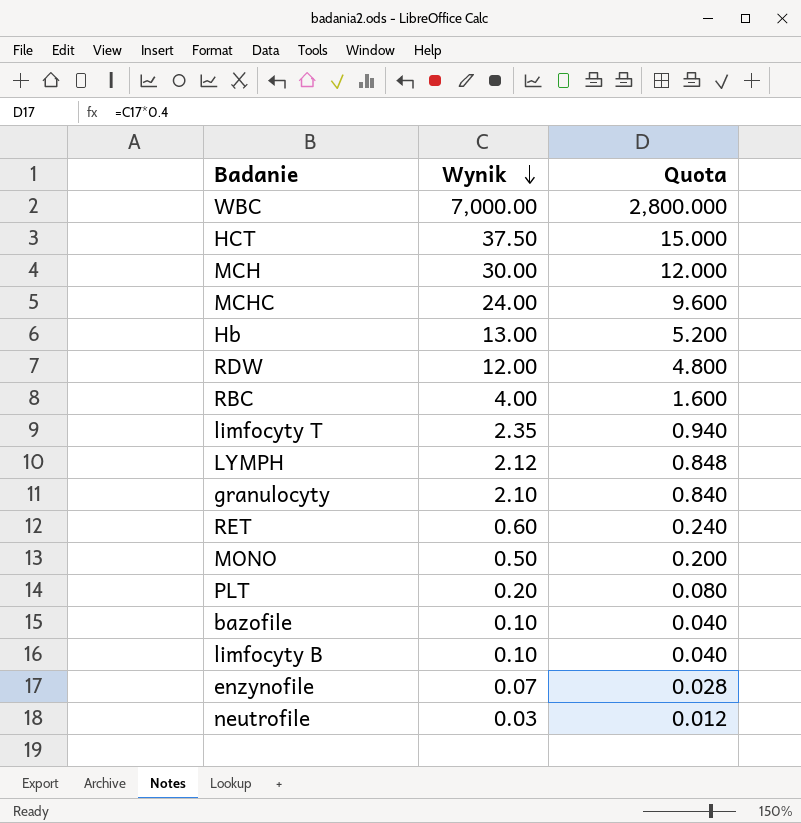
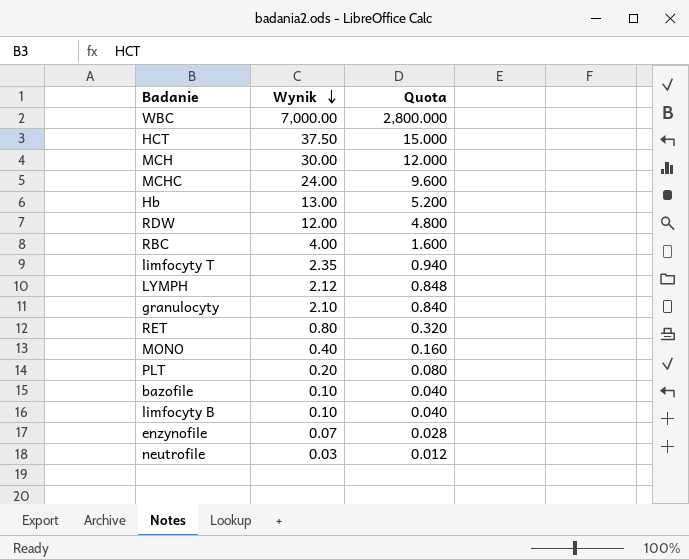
RET | Wynik: 0.60 -> 0.80
RET | Quota: 0.240 -> 0.320
MONO | Wynik: 0.50 -> 0.40
MONO | Quota: 0.200 -> 0.160

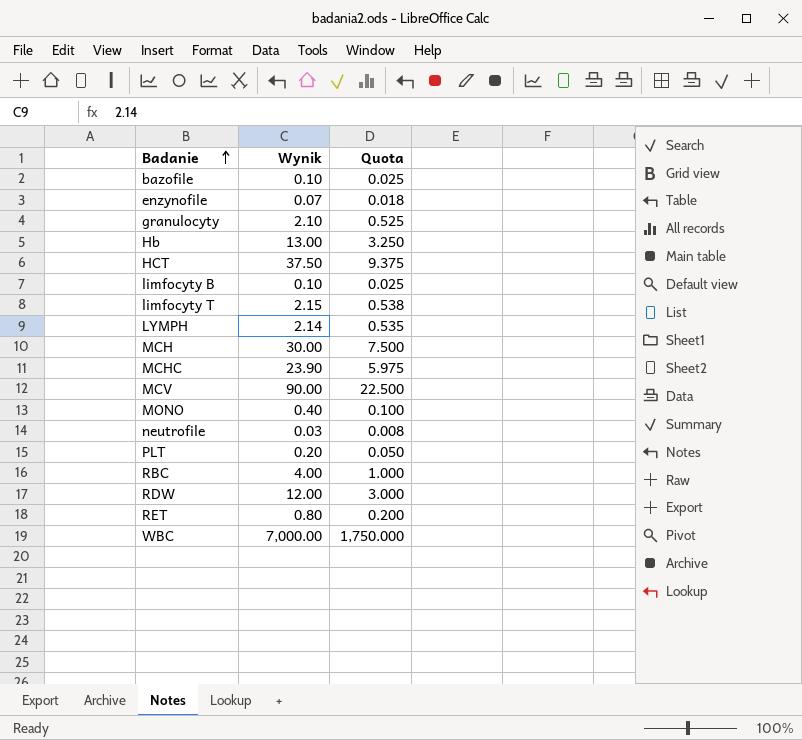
row order: Wynik descending -> Badanie ascending
column Quota | formula: [Wynik] * 0.4 -> [Wynik] * 0.25
limfocyty T | Wynik: 2.35 -> 2.15
LYMPH | Wynik: 2.12 -> 2.14
MCHC | Wynik: 24.00 -> 23.90
row MCV: none -> 90.00 | 22.500

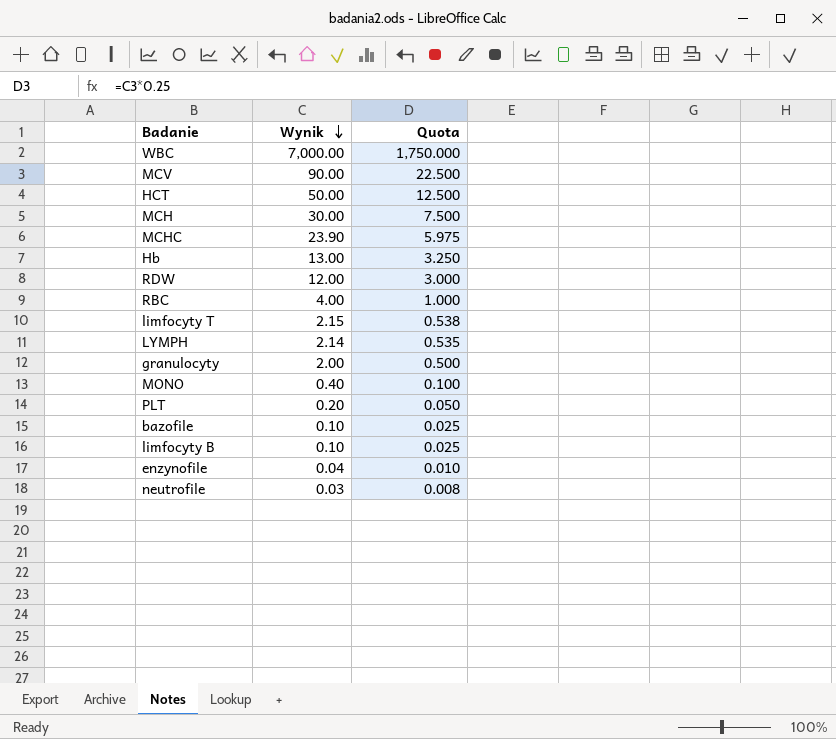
row order: Badanie ascending -> Wynik descending
row RET: 0.80 | 0.200 -> none
HCT | Wynik: 37.50 -> 50.00
HCT | Quota: 9.375 -> 12.500
granulocyty | Wynik: 2.10 -> 2.00
granulocyty | Quota: 0.525 -> 0.500
enzynofile | Wynik: 0.07 -> 0.04
enzynofile | Quota: 0.018 -> 0.010

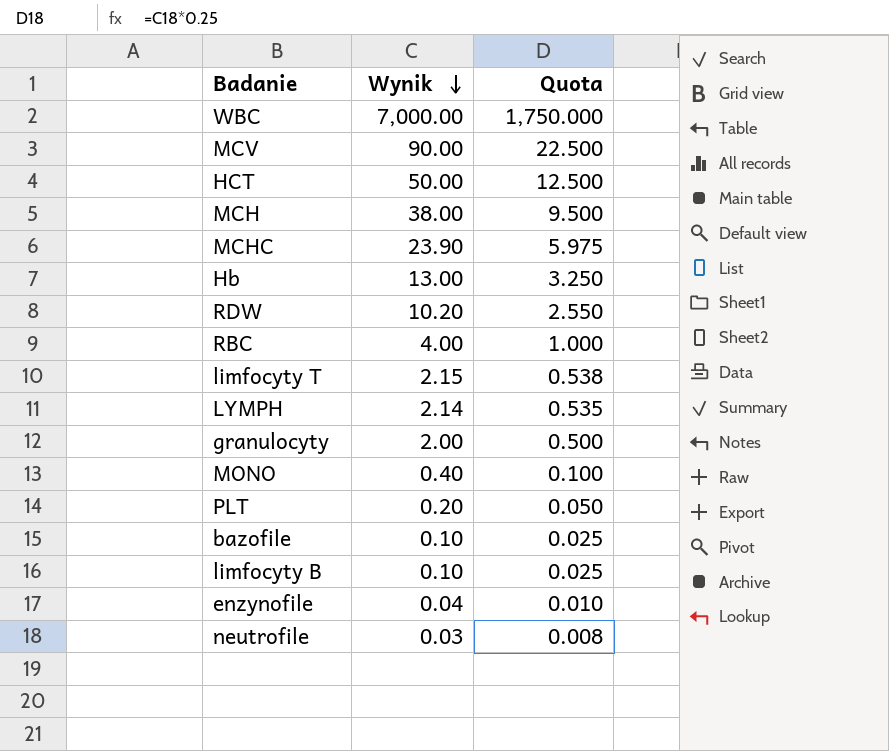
MCH | Wynik: 30.00 -> 38.00
MCH | Quota: 7.500 -> 9.500
RDW | Wynik: 12.00 -> 10.20
RDW | Quota: 3.000 -> 2.550

